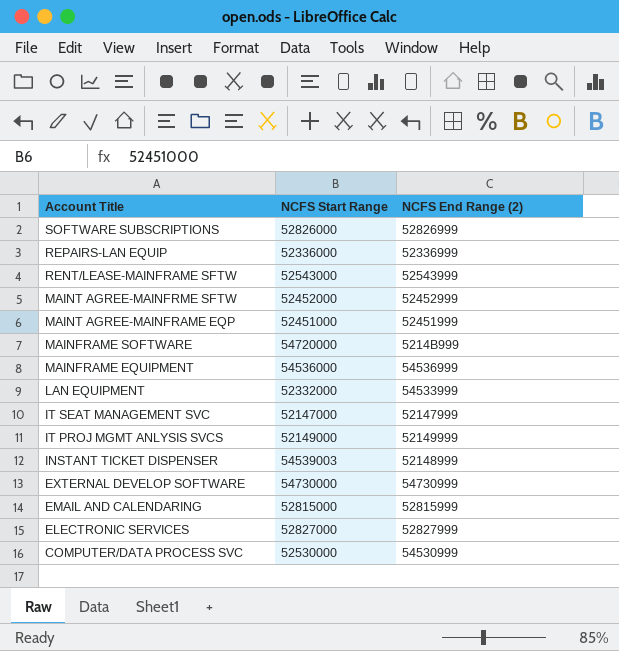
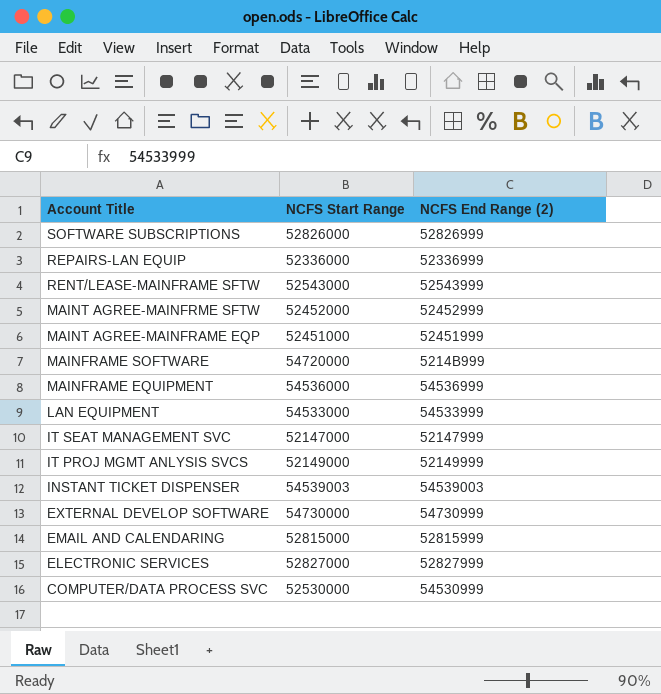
LAN EQUIPMENT | NCFS Start Range: 52332000 -> 54533000
INSTANT TICKET DISPENSER | NCFS End Range (2): 52148999 -> 54539003

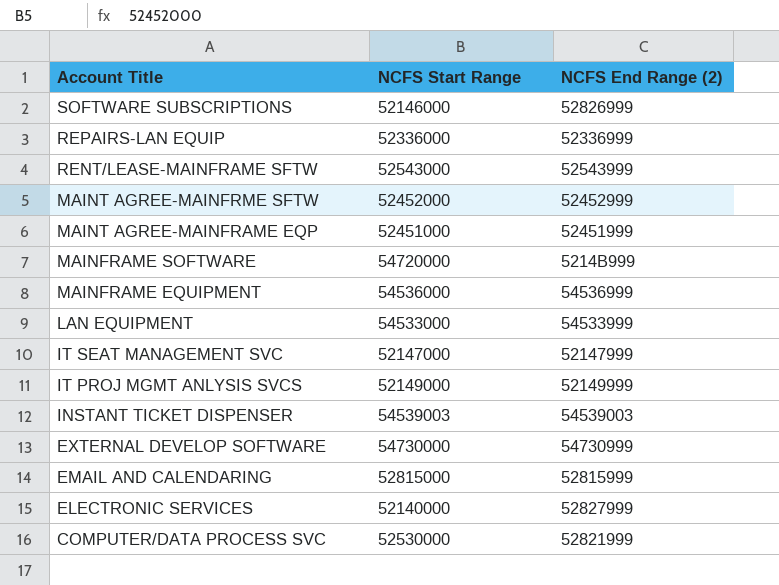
SOFTWARE SUBSCRIPTIONS | NCFS Start Range: 52826000 -> 52146000
ELECTRONIC SERVICES | NCFS Start Range: 52827000 -> 52140000
COMPUTER/DATA PROCESS SVC | NCFS End Range (2): 54530999 -> 52821999

